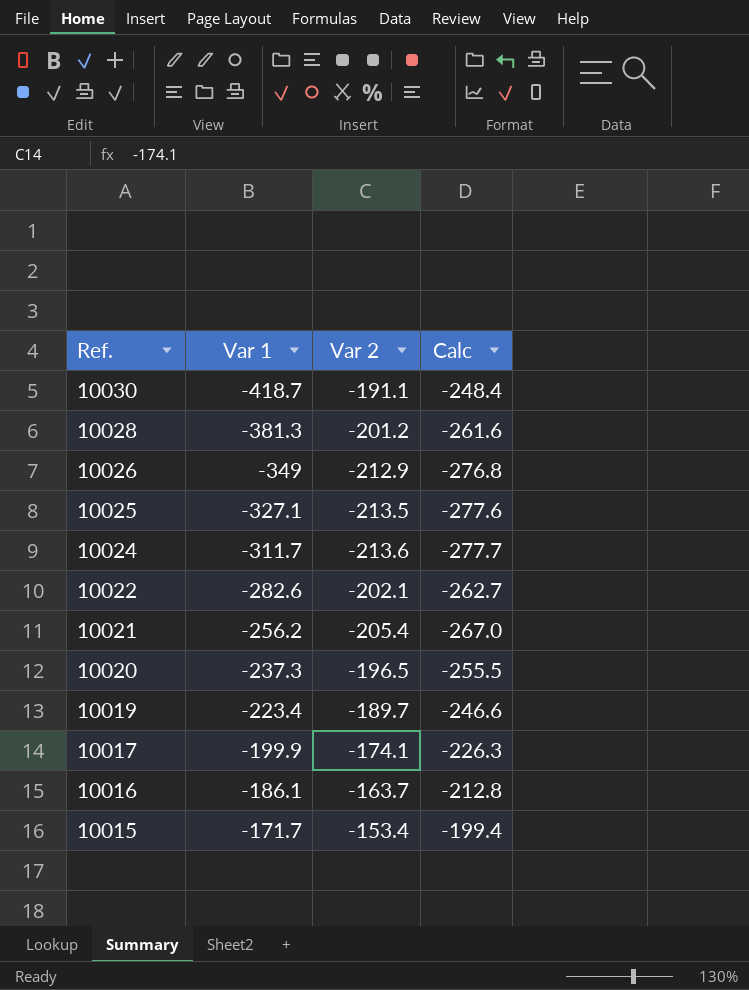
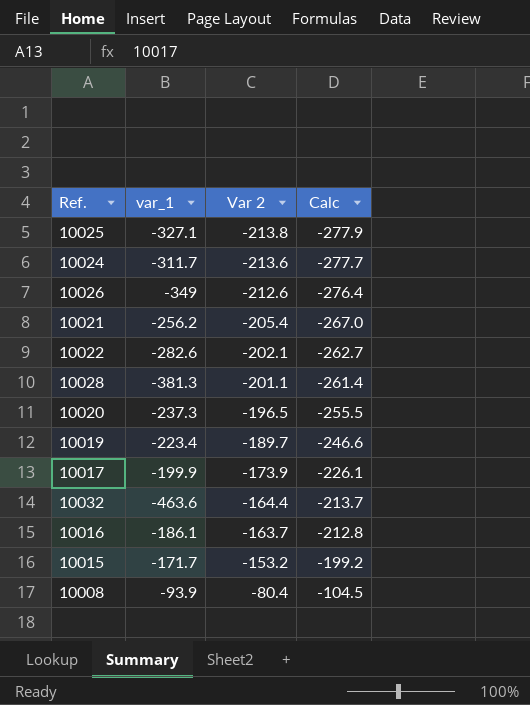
row order: Ref. descending -> Var 2 ascending
column name: Var 1 -> var_1
row 10030: -418.7 | -191.1 | -248.4 -> none
10025 | Var 2: -213.5 -> -213.8
10025 | Calc: -277.6 -> -277.9
10026 | Var 2: -212.9 -> -212.6
10026 | Calc: -276.8 -> -276.4
10028 | Var 2: -201.2 -> -201.1
10028 | Calc: -261.6 -> -261.4
10017 | Var 2: -174.1 -> -173.9
10017 | Calc: -226.3 -> -226.1
row 10032: none -> -463.6 | -164.4 | -213.7
10015 | Var 2: -153.4 -> -153.2
10015 | Calc: -199.4 -> -199.2
row 10008: none -> -93.9 | -80.4 | -104.5

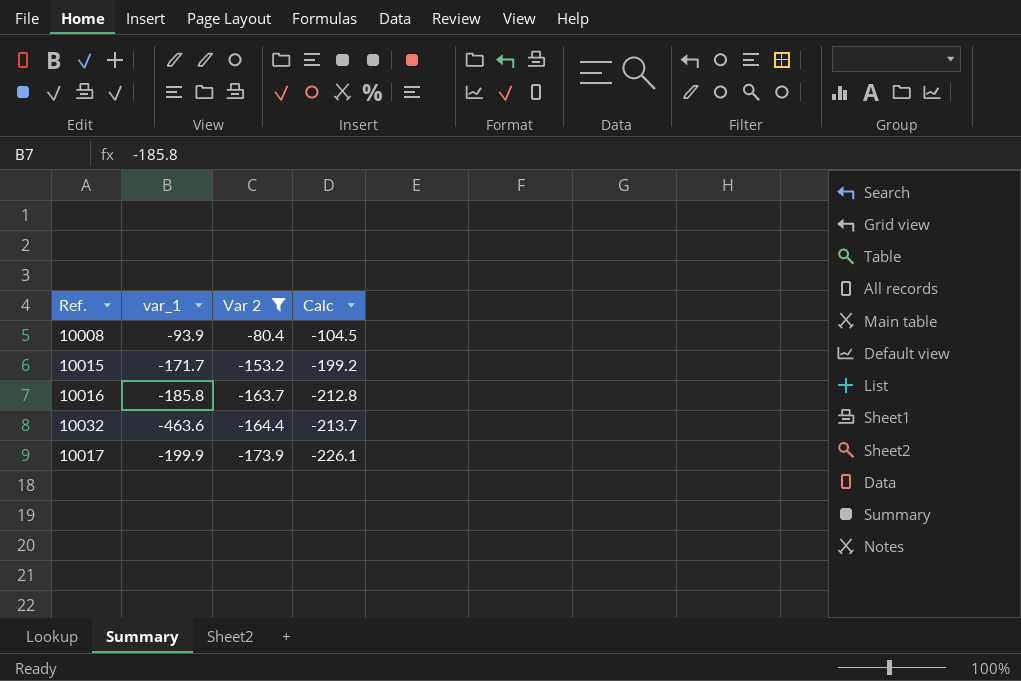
filter: none -> Var 2 >= -173.9
row order: Var 2 ascending -> Var 2 descending
10016 | var_1: -186.1 -> -185.8

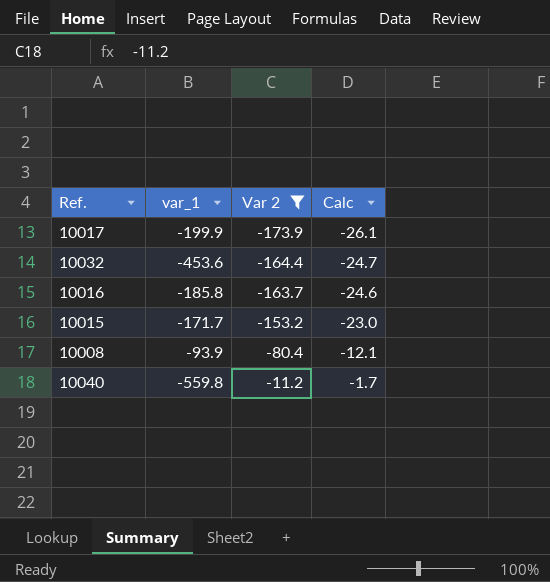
row order: Var 2 descending -> Var 2 ascending
column Calc | formula: [Var 2] * 1.3 -> [Var 2] * 0.15
10032 | var_1: -463.6 -> -453.6
row 10040: none -> -559.8 | -11.2 | -1.7

